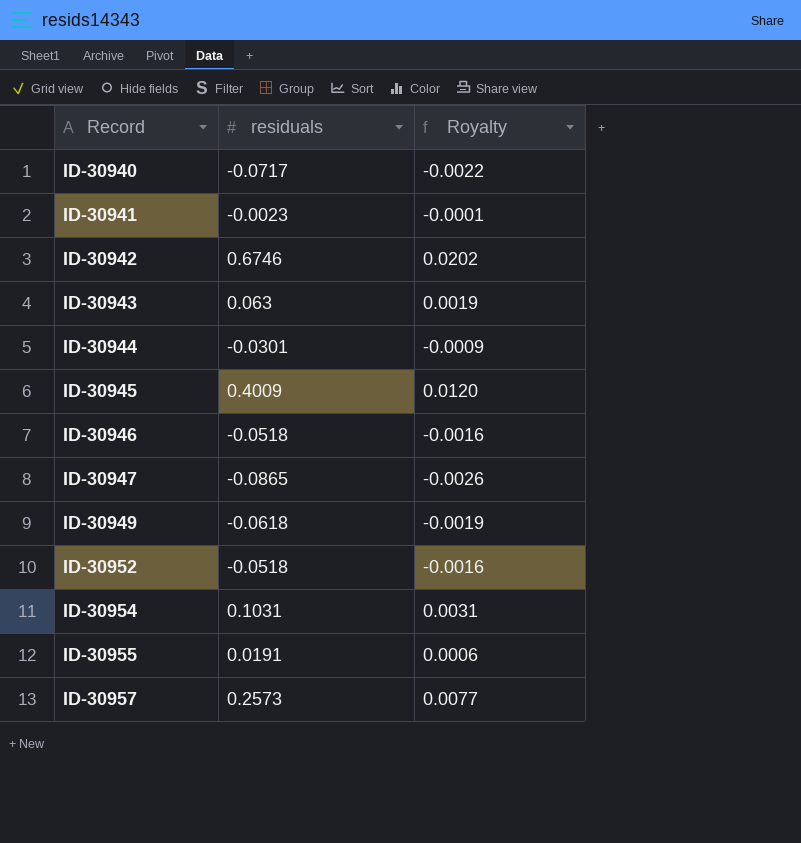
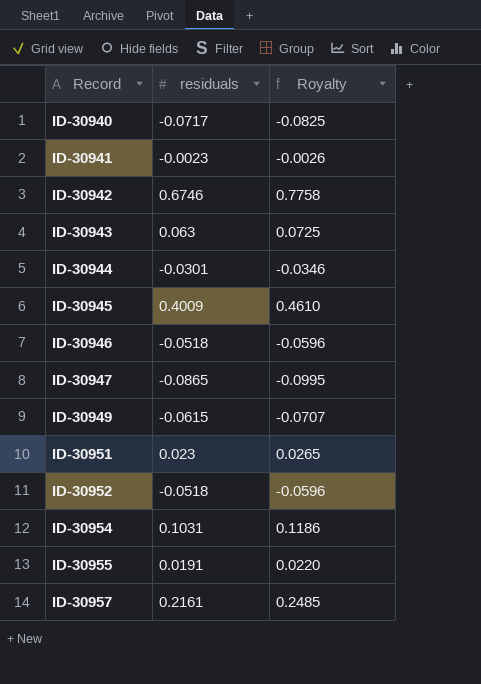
column Royalty | formula: [residuals] * 0.03 -> [residuals] * 1.15
ID-30949 | residuals: -0.0618 -> -0.0615
row ID-30951: none -> 0.023 | 0.0265
ID-30957 | residuals: 0.2573 -> 0.2161

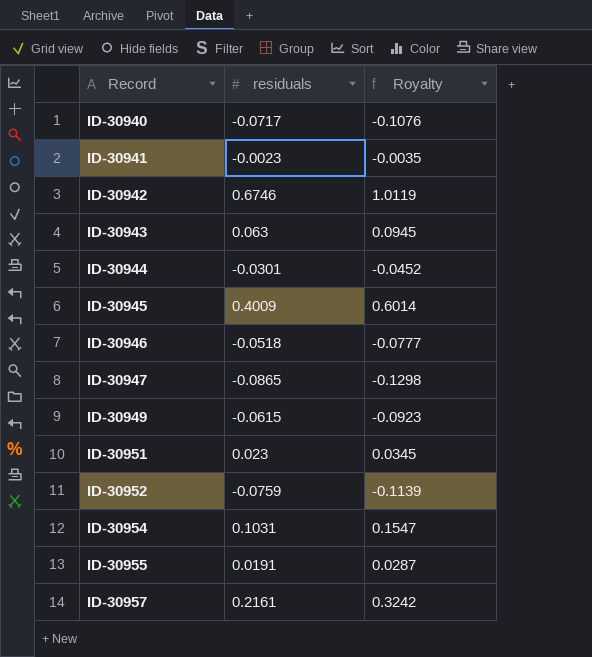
column Royalty | formula: [residuals] * 1.15 -> [residuals] * 1.5
ID-30952 | residuals: -0.0518 -> -0.0759

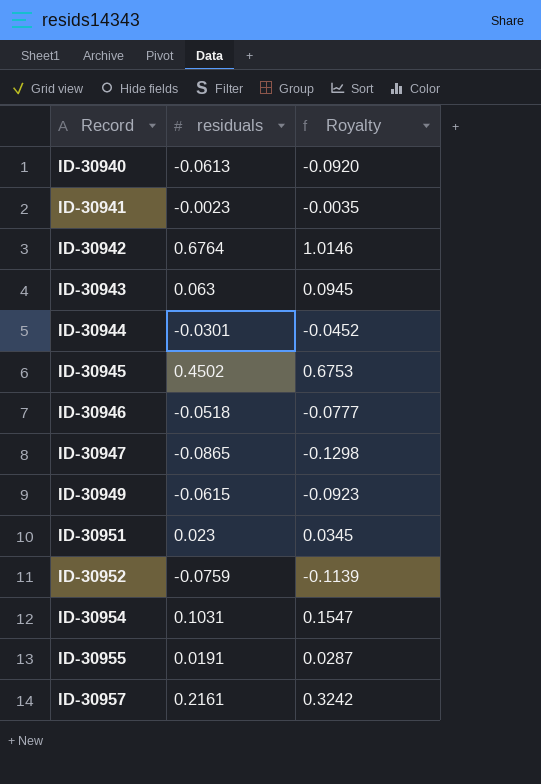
ID-30940 | residuals: -0.0717 -> -0.0613
ID-30940 | Royalty: -0.1076 -> -0.0920
ID-30942 | residuals: 0.6746 -> 0.6764
ID-30942 | Royalty: 1.0119 -> 1.0146
ID-30945 | residuals: 0.4009 -> 0.4502
ID-30945 | Royalty: 0.6014 -> 0.6753

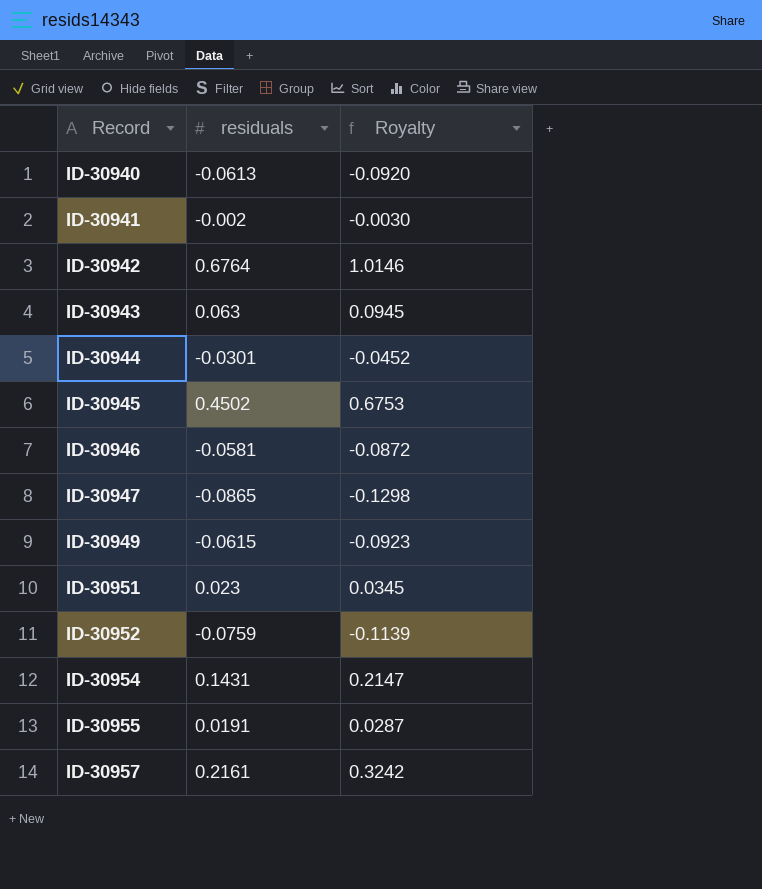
ID-30941 | residuals: -0.0023 -> -0.002
ID-30941 | Royalty: -0.0035 -> -0.0030
ID-30946 | residuals: -0.0518 -> -0.0581
ID-30946 | Royalty: -0.0777 -> -0.0872
ID-30954 | residuals: 0.1031 -> 0.1431
ID-30954 | Royalty: 0.1547 -> 0.2147

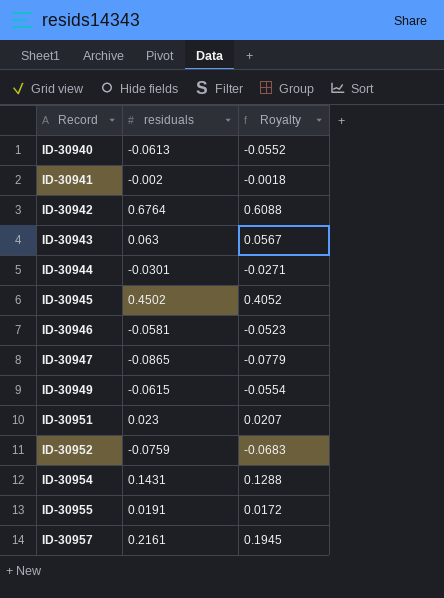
column Royalty | formula: [residuals] * 1.5 -> [residuals] * 0.9

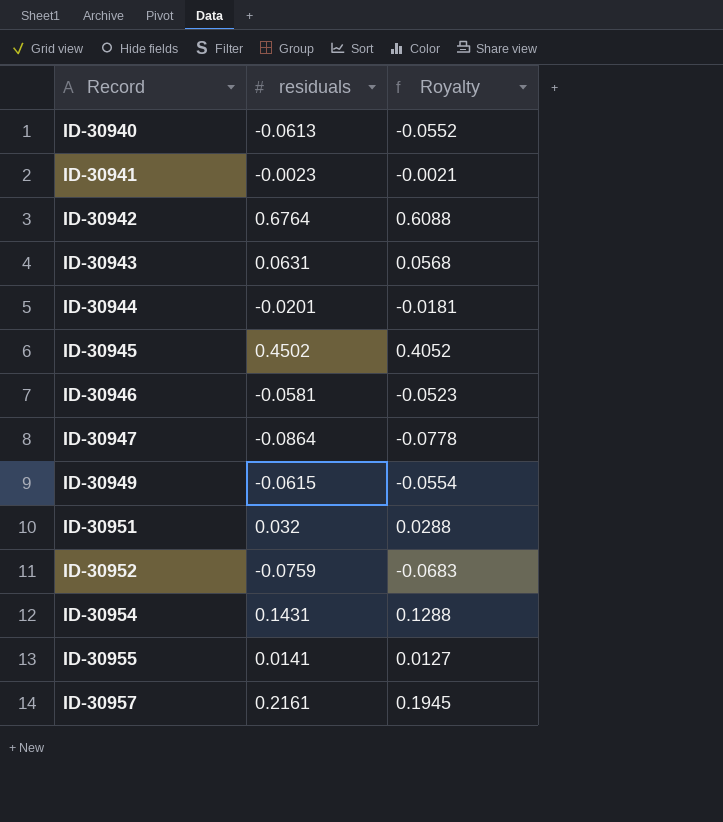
ID-30941 | residuals: -0.002 -> -0.0023
ID-30941 | Royalty: -0.0018 -> -0.0021
ID-30943 | residuals: 0.063 -> 0.0631
ID-30943 | Royalty: 0.0567 -> 0.0568
ID-30944 | residuals: -0.0301 -> -0.0201
ID-30944 | Royalty: -0.0271 -> -0.0181
ID-30947 | residuals: -0.0865 -> -0.0864
ID-30947 | Royalty: -0.0779 -> -0.0778
ID-30951 | residuals: 0.023 -> 0.032
ID-30951 | Royalty: 0.0207 -> 0.0288
ID-30955 | residuals: 0.0191 -> 0.0141
ID-30955 | Royalty: 0.0172 -> 0.0127

